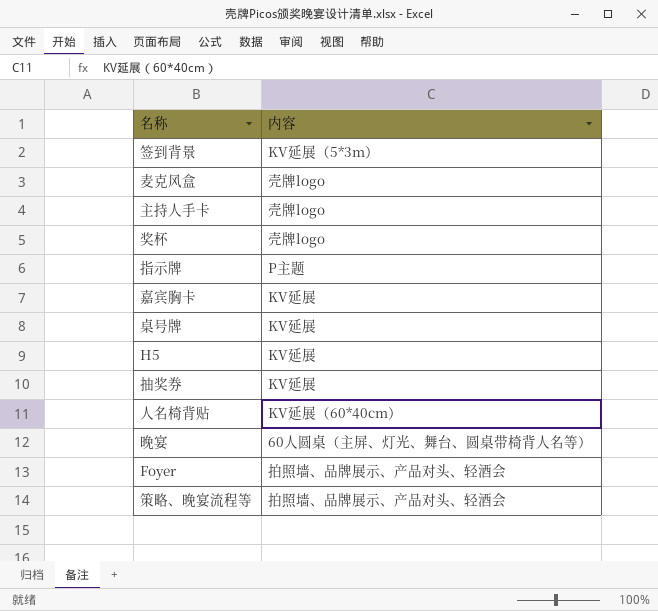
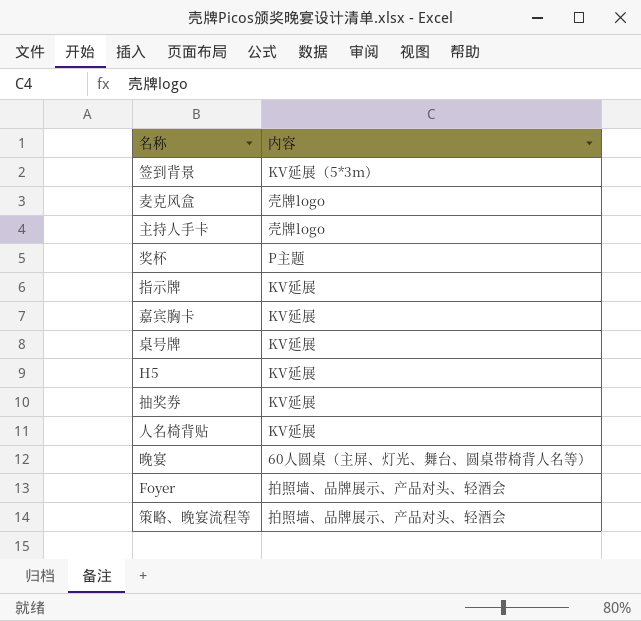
奖杯 | 内容: 壳牌logo -> P主题
指示牌 | 内容: P主题 -> KV延展
人名椅背贴 | 内容: KV延展（60*40cm） -> KV延展

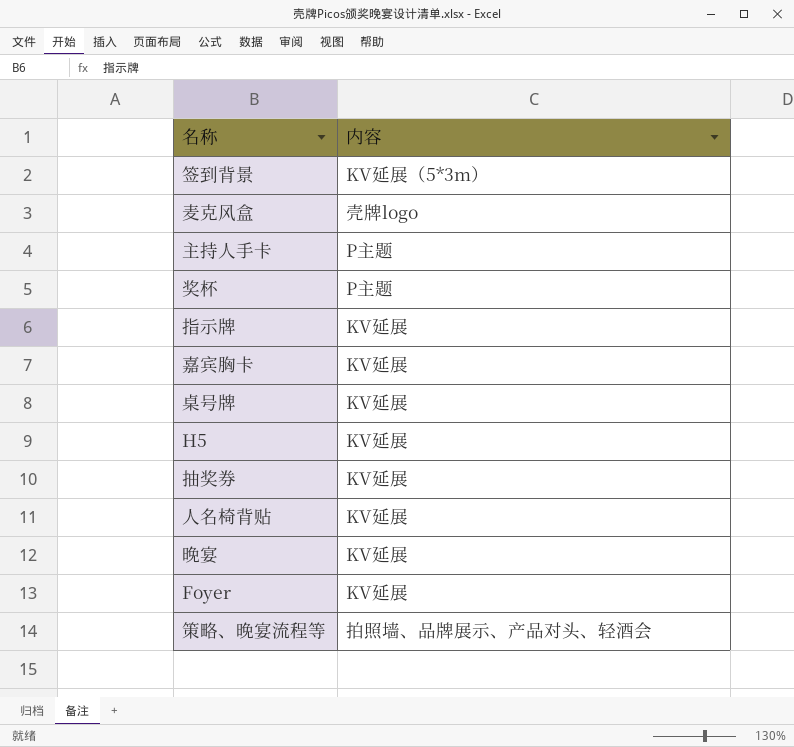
主持人手卡 | 内容: 壳牌logo -> P主题
晚宴 | 内容: 60人圆桌（主屏、灯光、舞台、圆桌带椅背人名等） -> KV延展
Foyer | 内容: 拍照墙、品牌展示、产品对头、轻酒会 -> KV延展

